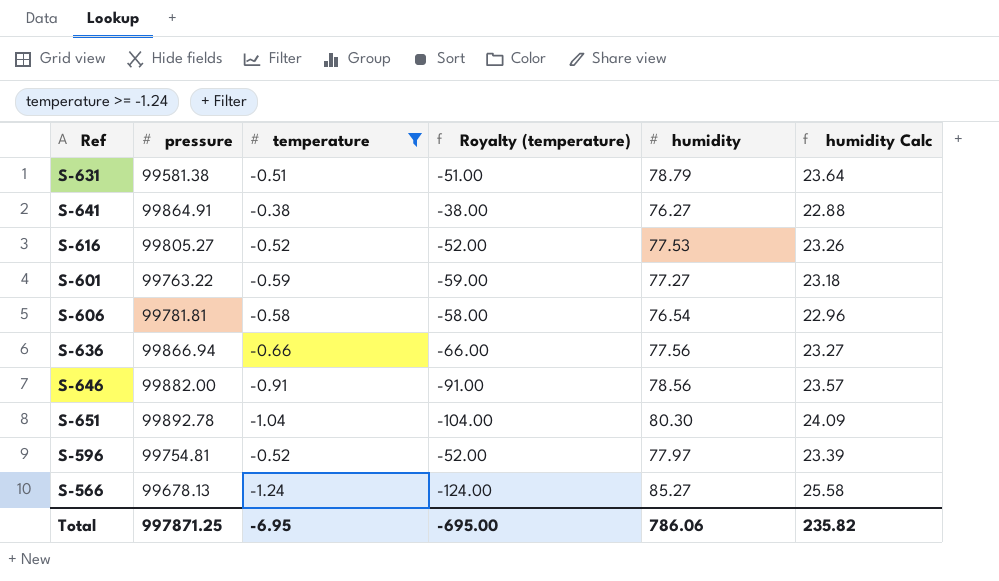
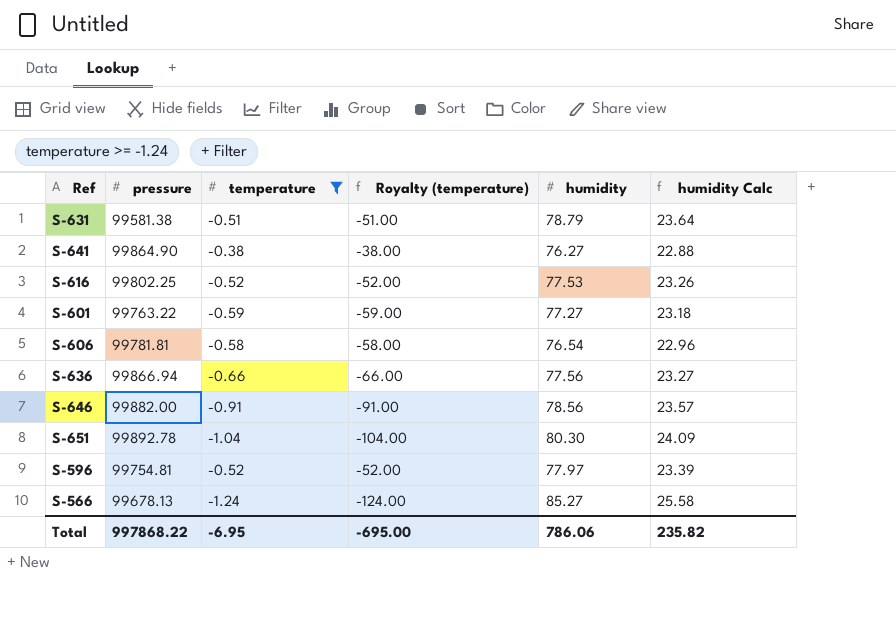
S-641 | pressure: 99864.91 -> 99864.90
S-616 | pressure: 99805.27 -> 99802.25
Total | pressure: 997871.25 -> 997868.22

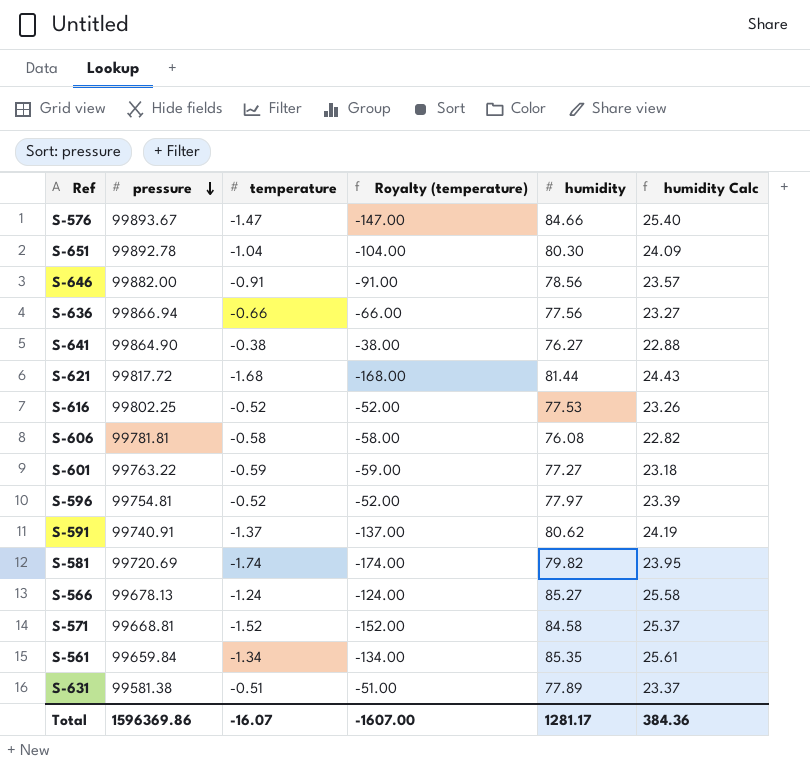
filter: temperature >= -1.24 -> none
row order: none -> pressure descending
S-606 | humidity: 76.54 -> 76.08
S-606 | humidity Calc: 22.96 -> 22.82
S-631 | humidity: 78.79 -> 77.89
S-631 | humidity Calc: 23.64 -> 23.37
Total | pressure: 997868.22 -> 1596369.86
Total | temperature: -6.95 -> -16.07
Total | Royalty (temperature): -695.00 -> -1607.00
Total | humidity: 786.06 -> 1281.17
Total | humidity Calc: 235.82 -> 384.36

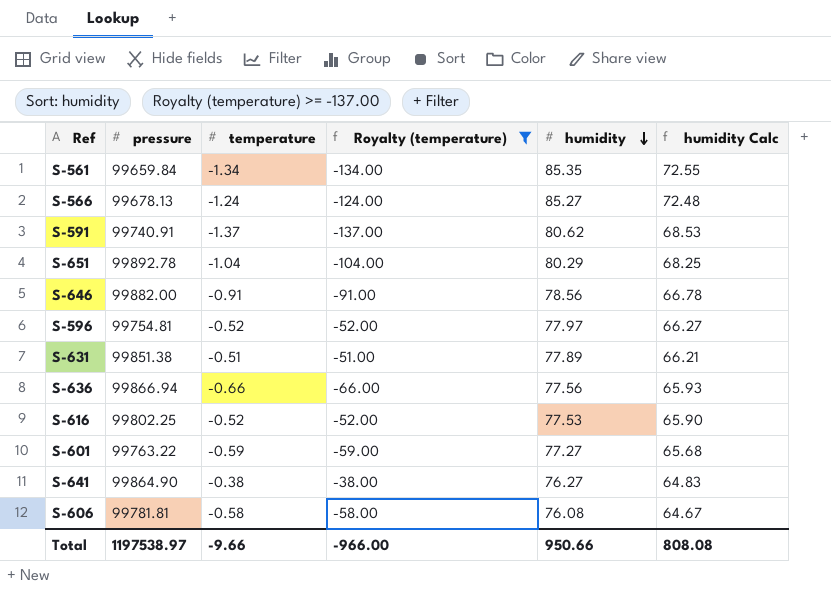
filter: none -> Royalty (temperature) >= -137.00
row order: pressure descending -> humidity descending
column humidity Calc | formula: [humidity] * 0.3 -> [humidity] * 0.85
S-651 | humidity: 80.30 -> 80.29
S-631 | pressure: 99581.38 -> 99851.38
Total | pressure: 1596369.86 -> 1197538.97
Total | temperature: -16.07 -> -9.66
Total | Royalty (temperature): -1607.00 -> -966.00
Total | humidity: 1281.17 -> 950.66
Total | humidity Calc: 384.36 -> 808.08

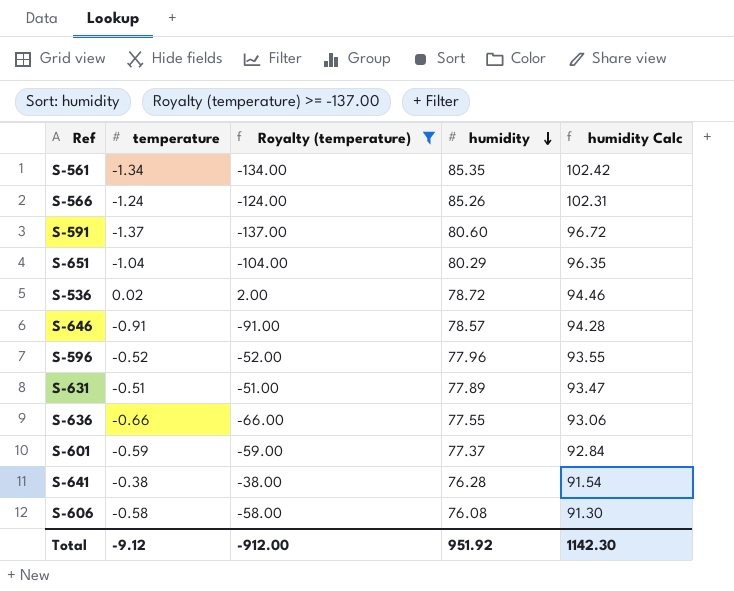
column pressure | position: 2 -> none
column humidity Calc | formula: [humidity] * 0.85 -> [humidity] * 1.2
row S-616: 99802.25 | -0.52 | -52.00 | 77.53 | 65.90 -> none
S-566 | humidity: 85.27 -> 85.26
S-591 | humidity: 80.62 -> 80.60
row S-536: none -> 0.02 | 2.00 | 78.72 | 94.46
S-646 | humidity: 78.56 -> 78.57
S-596 | humidity: 77.97 -> 77.96
S-636 | humidity: 77.56 -> 77.55
S-601 | humidity: 77.27 -> 77.37
S-641 | humidity: 76.27 -> 76.28
Total | temperature: -9.66 -> -9.12
Total | Royalty (temperature): -966.00 -> -912.00
Total | humidity: 950.66 -> 951.92
Total | humidity Calc: 808.08 -> 1142.30

